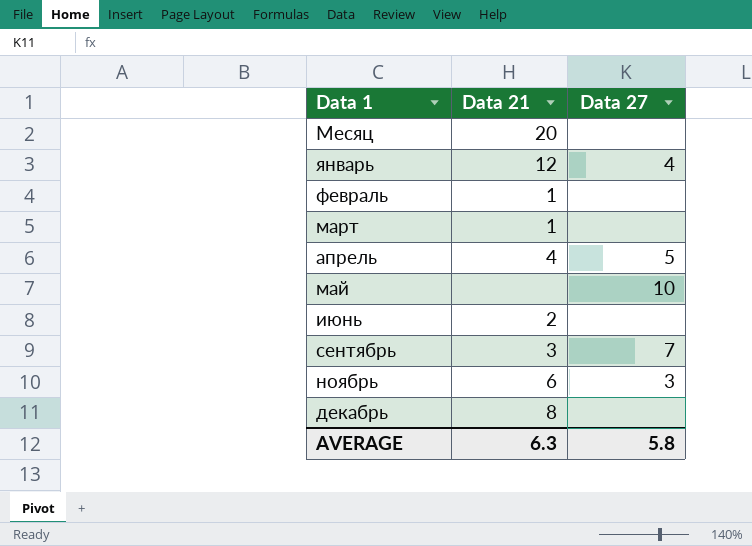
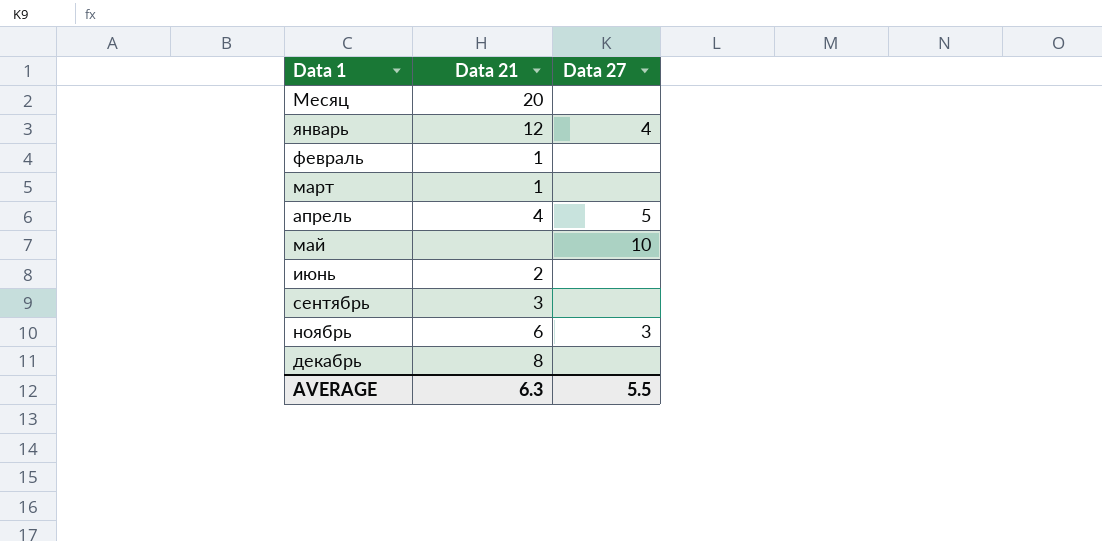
сентябрь | Data 27: 7 -> none
AVERAGE | Data 27: 5.8 -> 5.5

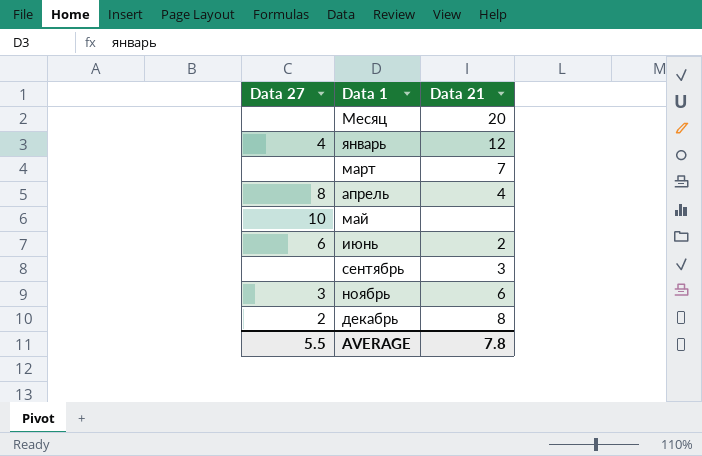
column Data 27 | position: 3 -> 1
row февраль: 1 | none -> none
март | Data 21: 1 -> 7
апрель | Data 27: 5 -> 8
июнь | Data 27: none -> 6
декабрь | Data 27: none -> 2
AVERAGE | Data 21: 6.3 -> 7.8

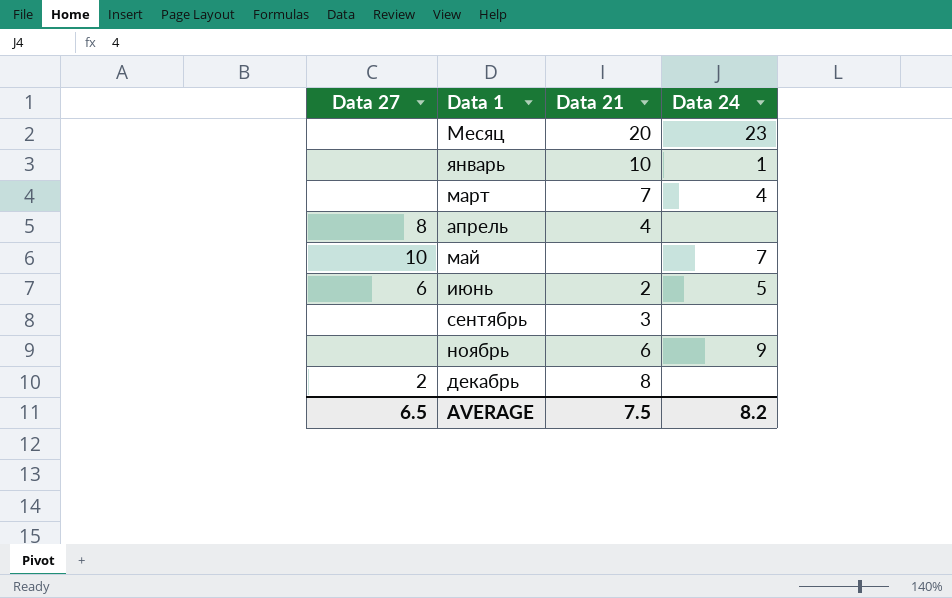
column Data 24 | position: none -> 4
январь | Data 27: 4 -> none
январь | Data 21: 12 -> 10
ноябрь | Data 27: 3 -> none
AVERAGE | Data 27: 5.5 -> 6.5
AVERAGE | Data 21: 7.8 -> 7.5

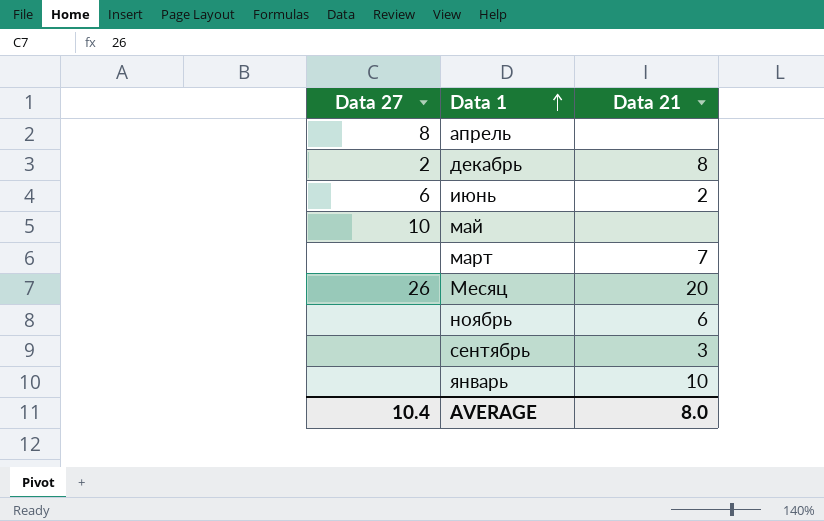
row order: none -> Data 1 ascending
column Data 24 | position: 4 -> none
апрель | Data 21: 4 -> none
Месяц | Data 27: none -> 26
AVERAGE | Data 27: 6.5 -> 10.4
AVERAGE | Data 21: 7.5 -> 8.0

